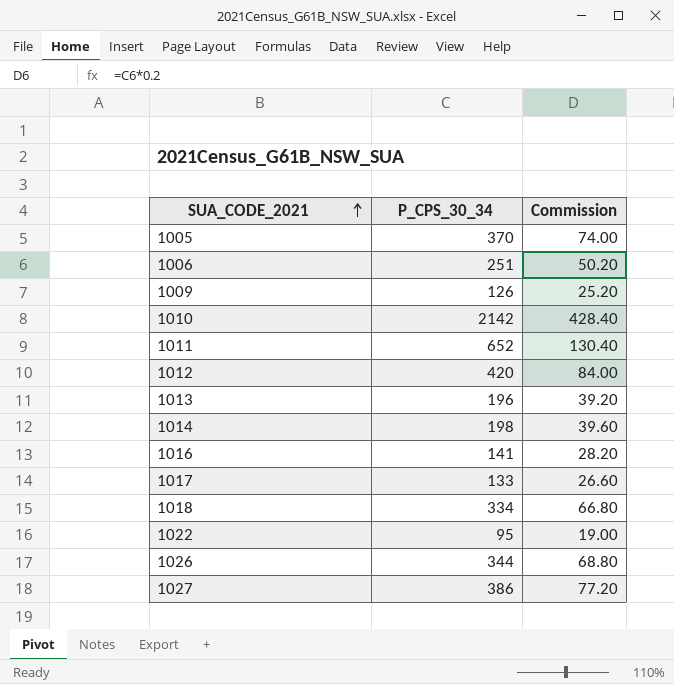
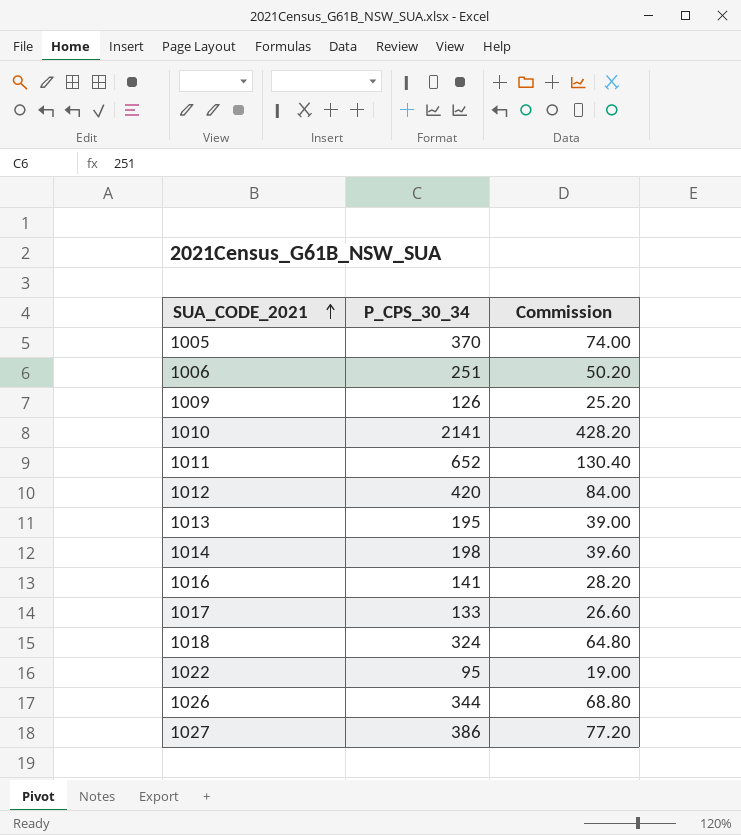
1010 | P_CPS_30_34: 2142 -> 2141
1010 | Commission: 428.40 -> 428.20
1013 | P_CPS_30_34: 196 -> 195
1013 | Commission: 39.20 -> 39.00
1018 | P_CPS_30_34: 334 -> 324
1018 | Commission: 66.80 -> 64.80

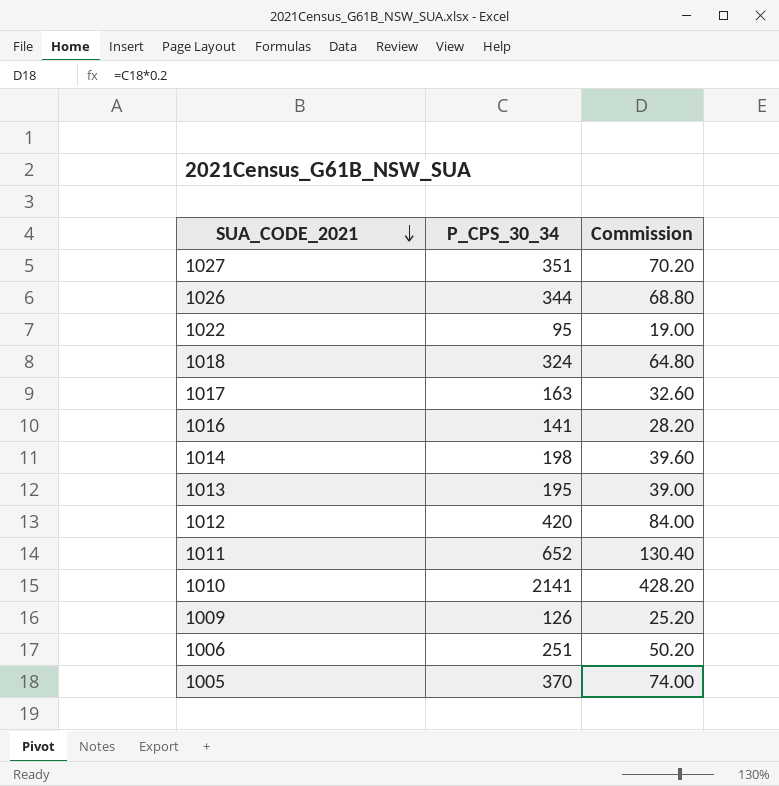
row order: SUA_CODE_2021 ascending -> SUA_CODE_2021 descending
1027 | P_CPS_30_34: 386 -> 351
1027 | Commission: 77.20 -> 70.20
1017 | P_CPS_30_34: 133 -> 163
1017 | Commission: 26.60 -> 32.60

